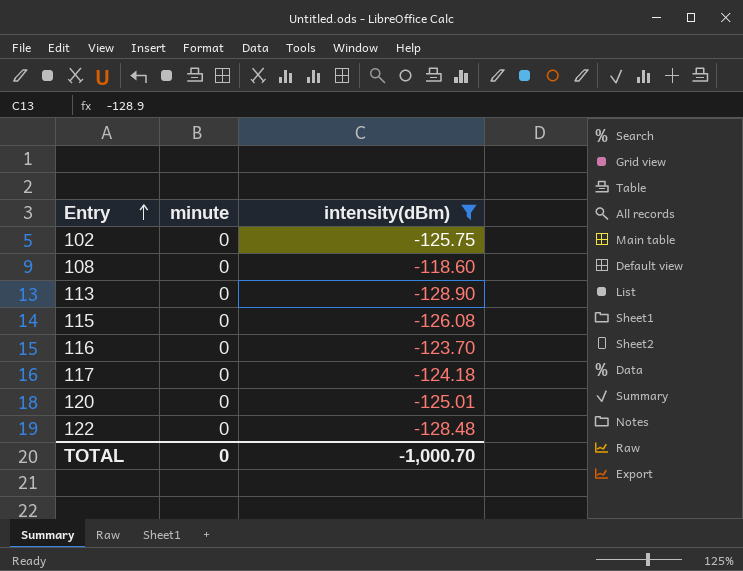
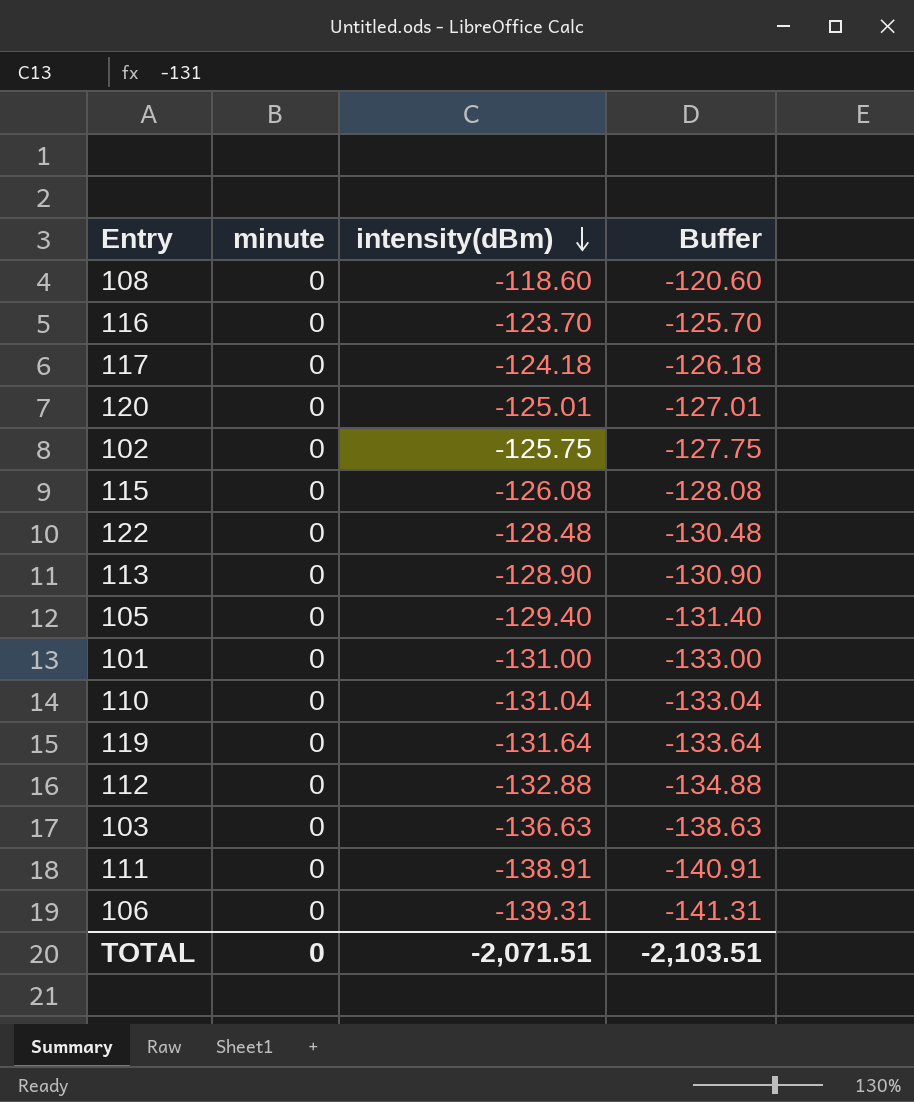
filter: intensity(dBm) >= -128.90 -> none
row order: Entry ascending -> intensity(dBm) descending
column Buffer | formula: none -> [intensity(dBm)] - 2
TOTAL | intensity(dBm): -1,000.70 -> -2,071.51

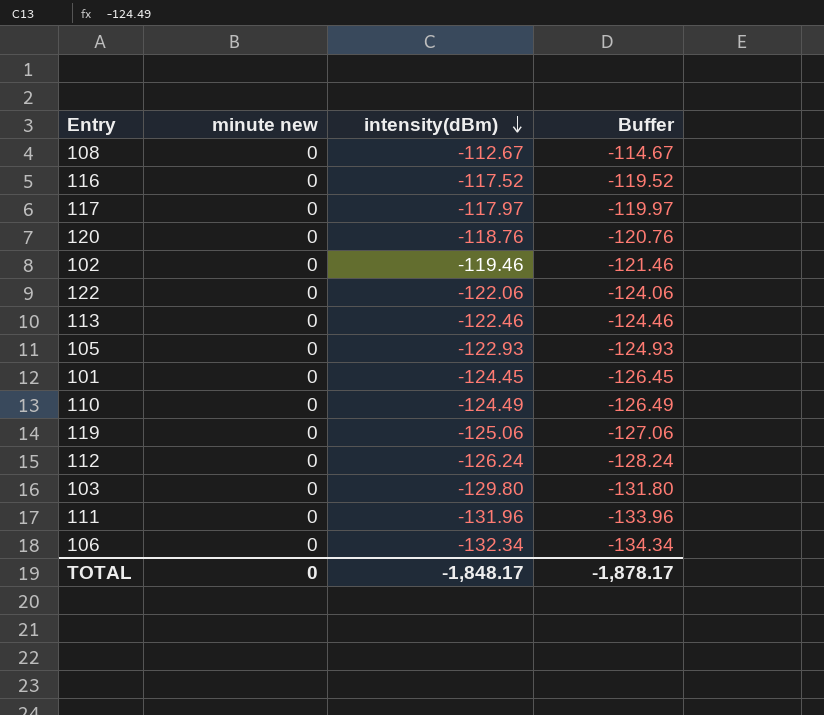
column name: minute -> minute new
row 115: 0 | -126.08 | -128.08 -> none
108 | intensity(dBm): -118.60 -> -112.67
108 | Buffer: -120.60 -> -114.67
116 | intensity(dBm): -123.70 -> -117.52
116 | Buffer: -125.70 -> -119.52
117 | intensity(dBm): -124.18 -> -117.97
117 | Buffer: -126.18 -> -119.97
120 | intensity(dBm): -125.01 -> -118.76
120 | Buffer: -127.01 -> -120.76
102 | intensity(dBm): -125.75 -> -119.46
102 | Buffer: -127.75 -> -121.46
122 | intensity(dBm): -128.48 -> -122.06
122 | Buffer: -130.48 -> -124.06
113 | intensity(dBm): -128.90 -> -122.46
113 | Buffer: -130.90 -> -124.46
105 | intensity(dBm): -129.40 -> -122.93
105 | Buffer: -131.40 -> -124.93
101 | intensity(dBm): -131.00 -> -124.45
101 | Buffer: -133.00 -> -126.45
110 | intensity(dBm): -131.04 -> -124.49
110 | Buffer: -133.04 -> -126.49
119 | intensity(dBm): -131.64 -> -125.06
119 | Buffer: -133.64 -> -127.06
112 | intensity(dBm): -132.88 -> -126.24
112 | Buffer: -134.88 -> -128.24
103 | intensity(dBm): -136.63 -> -129.80
103 | Buffer: -138.63 -> -131.80
111 | intensity(dBm): -138.91 -> -131.96
111 | Buffer: -140.91 -> -133.96
106 | intensity(dBm): -139.31 -> -132.34
106 | Buffer: -141.31 -> -134.34
TOTAL | intensity(dBm): -2,071.51 -> -1,848.17
TOTAL | Buffer: -2,103.51 -> -1,878.17

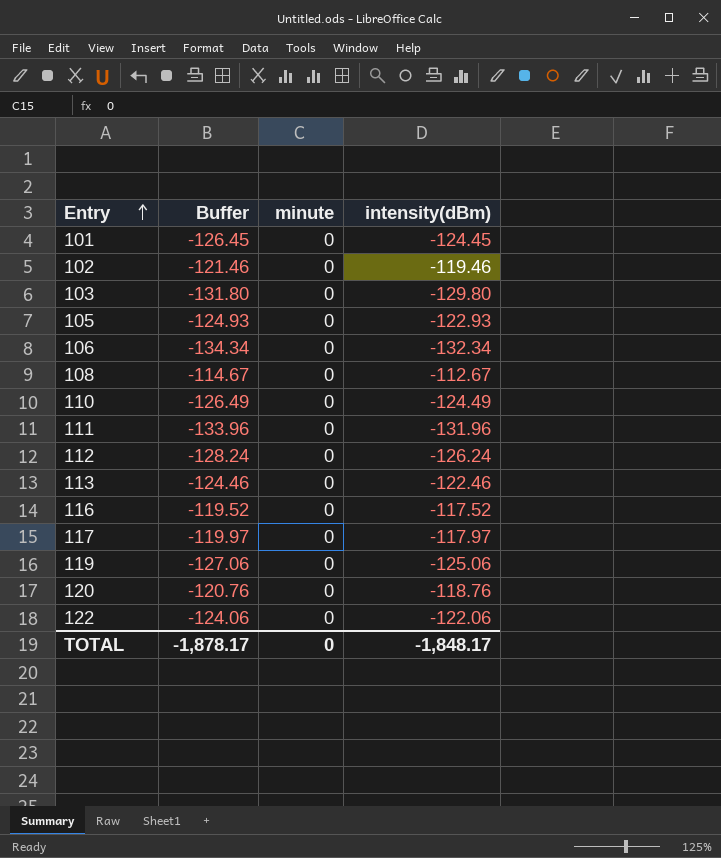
row order: intensity(dBm) descending -> Entry ascending
column Buffer | position: 4 -> 2
column name: minute new -> minute

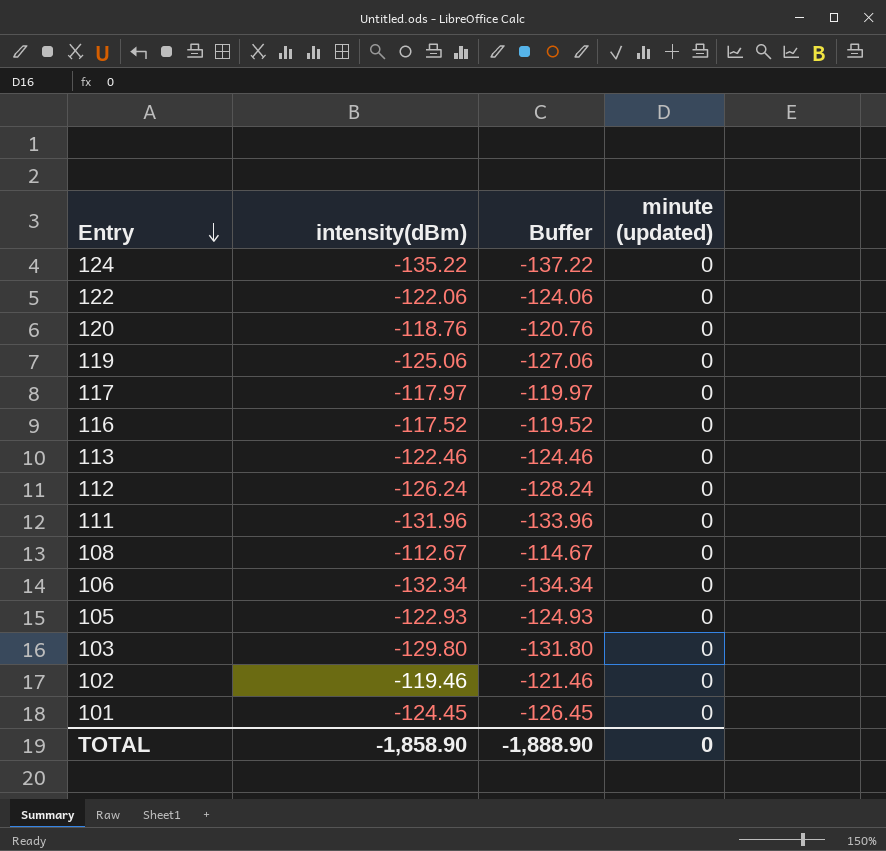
row order: Entry ascending -> Entry descending
column intensity(dBm) | position: 4 -> 2
column name: minute -> minute (updated)
row 110: -126.49 | 0 | -124.49 -> none
row 124: none -> -135.22 | -137.22 | 0
TOTAL | intensity(dBm): -1,848.17 -> -1,858.90
TOTAL | Buffer: -1,878.17 -> -1,888.90

